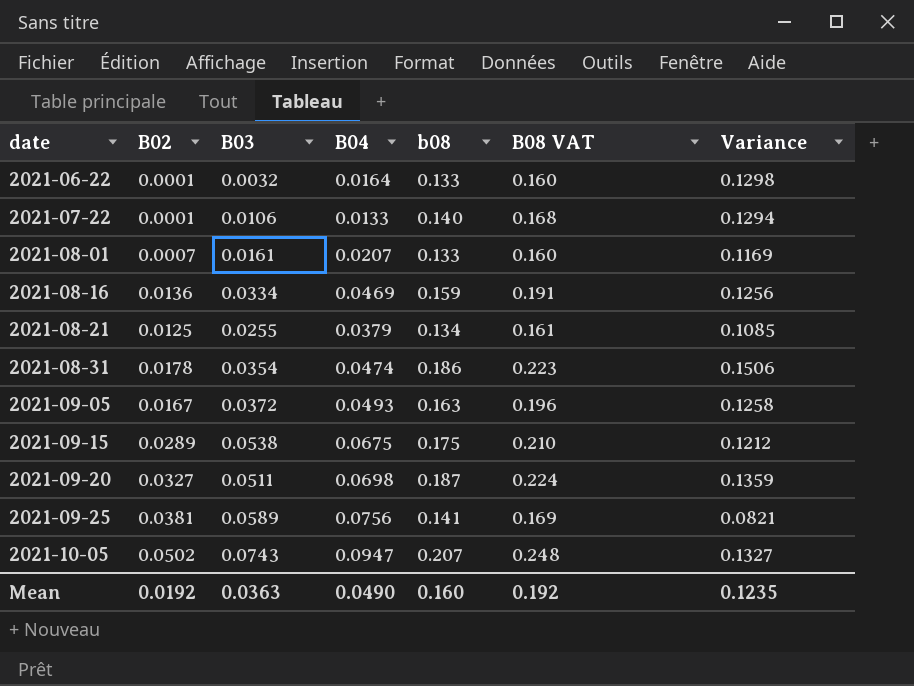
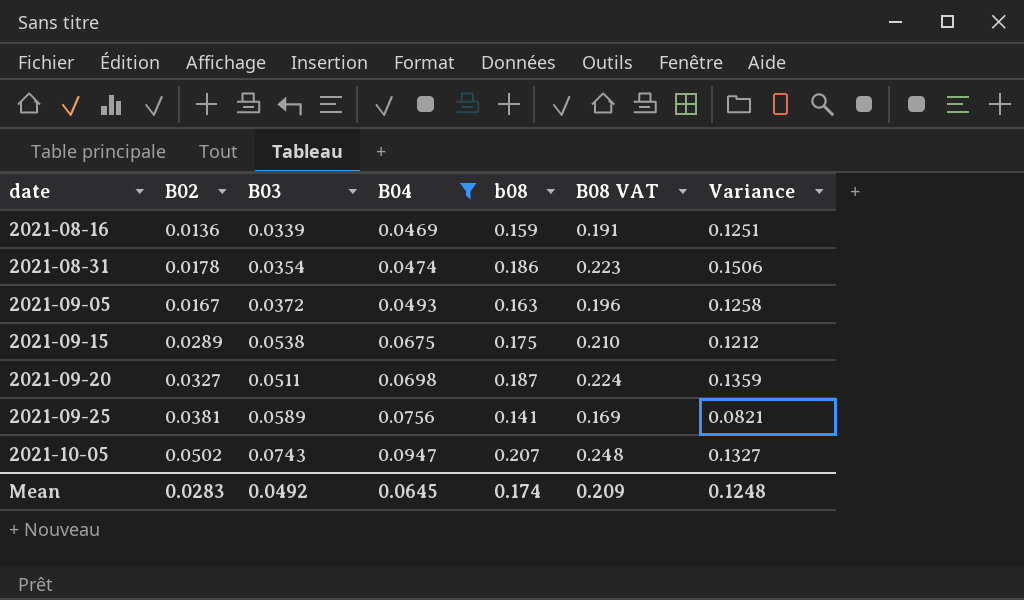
filter: none -> B04 >= 0.0469
2021-08-16 | B03: 0.0334 -> 0.0339
2021-08-16 | Variance: 0.1256 -> 0.1251
Mean | B02: 0.0192 -> 0.0283
Mean | B03: 0.0363 -> 0.0492
Mean | B04: 0.0490 -> 0.0645
Mean | b08: 0.160 -> 0.174
Mean | B08 VAT: 0.192 -> 0.209
Mean | Variance: 0.1235 -> 0.1248

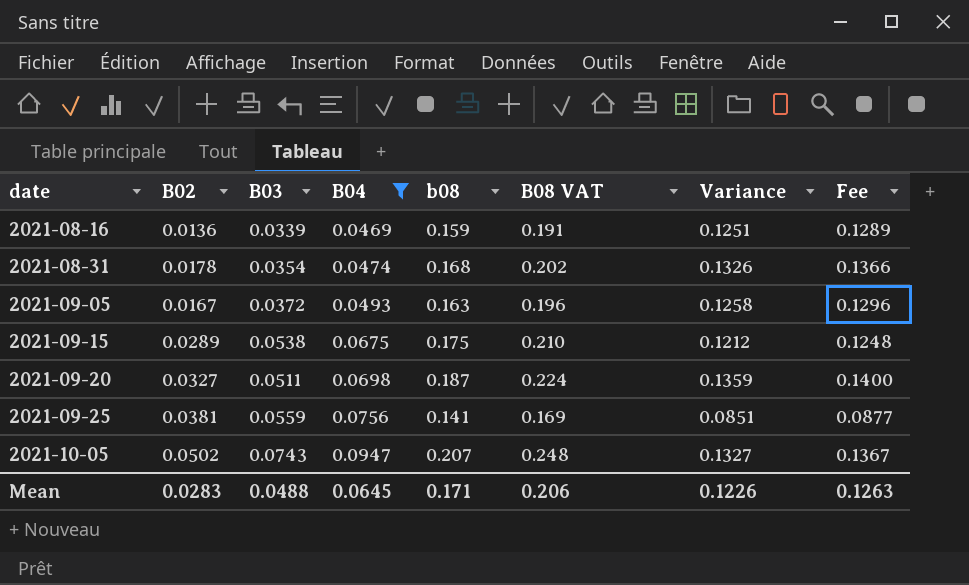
column Fee | formula: none -> [Variance] * 1.03
2021-08-31 | b08: 0.186 -> 0.168
2021-08-31 | B08 VAT: 0.223 -> 0.202
2021-08-31 | Variance: 0.1506 -> 0.1326
2021-09-25 | B03: 0.0589 -> 0.0559
2021-09-25 | Variance: 0.0821 -> 0.0851
Mean | B03: 0.0492 -> 0.0488
Mean | b08: 0.174 -> 0.171
Mean | B08 VAT: 0.209 -> 0.206
Mean | Variance: 0.1248 -> 0.1226

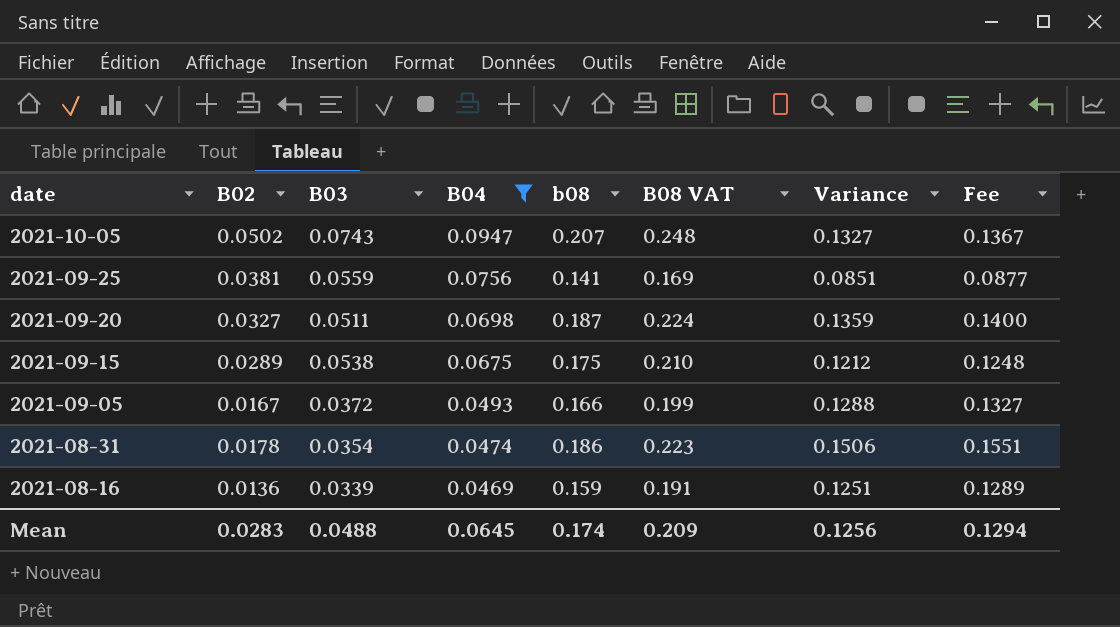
row order: date ascending -> date descending
2021-09-05 | b08: 0.163 -> 0.166
2021-09-05 | B08 VAT: 0.196 -> 0.199
2021-09-05 | Variance: 0.1258 -> 0.1288
2021-09-05 | Fee: 0.1296 -> 0.1327
2021-08-31 | b08: 0.168 -> 0.186
2021-08-31 | B08 VAT: 0.202 -> 0.223
2021-08-31 | Variance: 0.1326 -> 0.1506
2021-08-31 | Fee: 0.1366 -> 0.1551
Mean | b08: 0.171 -> 0.174
Mean | B08 VAT: 0.206 -> 0.209
Mean | Variance: 0.1226 -> 0.1256
Mean | Fee: 0.1263 -> 0.1294

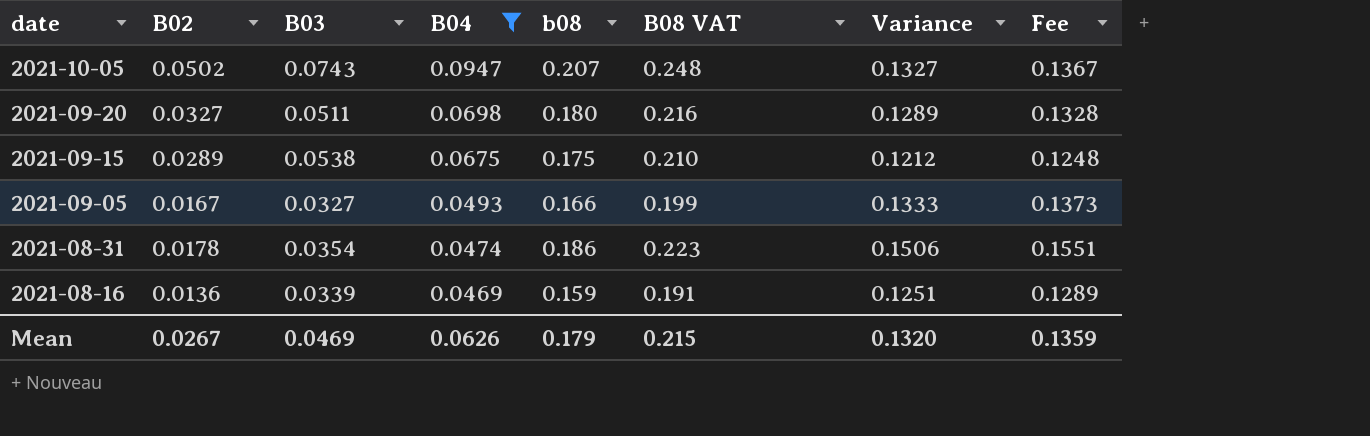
row 2021-09-25: 0.0381 | 0.0559 | 0.0756 | 0.141 | 0.169 | 0.0851 | 0.0877 -> none
2021-09-20 | b08: 0.187 -> 0.180
2021-09-20 | B08 VAT: 0.224 -> 0.216
2021-09-20 | Variance: 0.1359 -> 0.1289
2021-09-20 | Fee: 0.1400 -> 0.1328
2021-09-05 | B03: 0.0372 -> 0.0327
2021-09-05 | Variance: 0.1288 -> 0.1333
2021-09-05 | Fee: 0.1327 -> 0.1373
Mean | B02: 0.0283 -> 0.0267
Mean | B03: 0.0488 -> 0.0469
Mean | B04: 0.0645 -> 0.0626
Mean | b08: 0.174 -> 0.179
Mean | B08 VAT: 0.209 -> 0.215
Mean | Variance: 0.1256 -> 0.1320
Mean | Fee: 0.1294 -> 0.1359

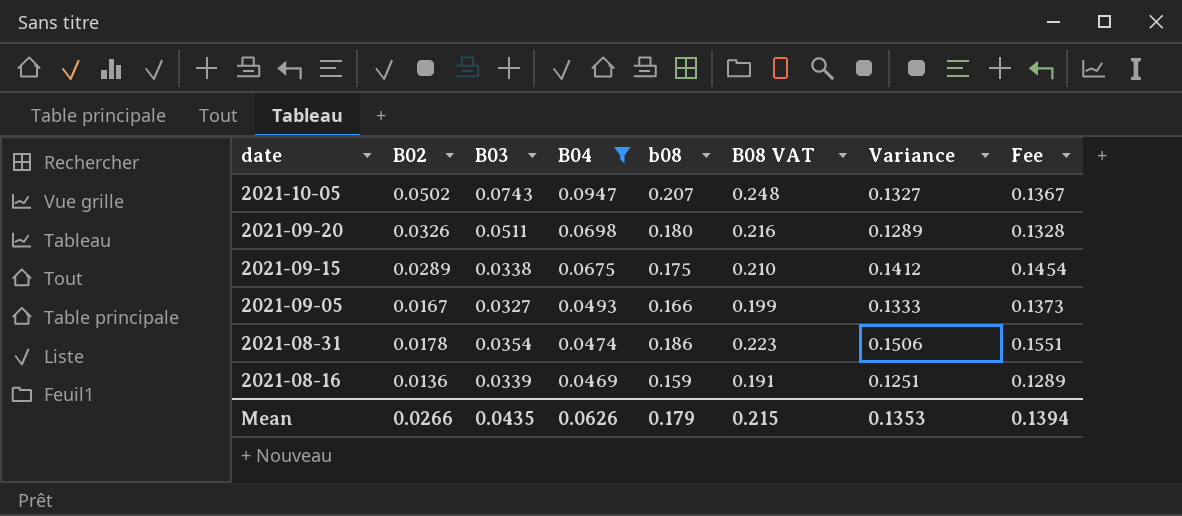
2021-09-20 | B02: 0.0327 -> 0.0326
2021-09-15 | B03: 0.0538 -> 0.0338
2021-09-15 | Variance: 0.1212 -> 0.1412
2021-09-15 | Fee: 0.1248 -> 0.1454
Mean | B02: 0.0267 -> 0.0266
Mean | B03: 0.0469 -> 0.0435
Mean | Variance: 0.1320 -> 0.1353
Mean | Fee: 0.1359 -> 0.1394

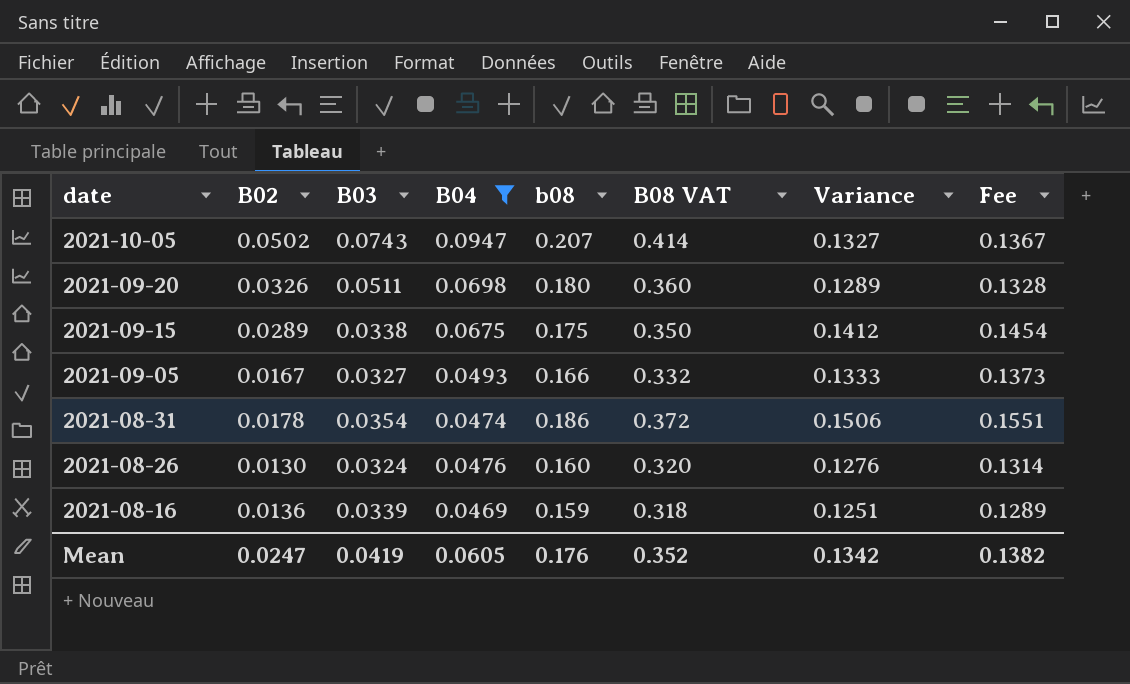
column B08 VAT | formula: [b08] * 1.2 -> [b08] * 2
row 2021-08-26: none -> 0.0130 | 0.0324 | 0.0476 | 0.160 | 0.320 | 0.1276 | 0.1314
Mean | B02: 0.0266 -> 0.0247
Mean | B03: 0.0435 -> 0.0419
Mean | B04: 0.0626 -> 0.0605
Mean | b08: 0.179 -> 0.176
Mean | B08 VAT: 0.215 -> 0.352
Mean | Variance: 0.1353 -> 0.1342
Mean | Fee: 0.1394 -> 0.1382

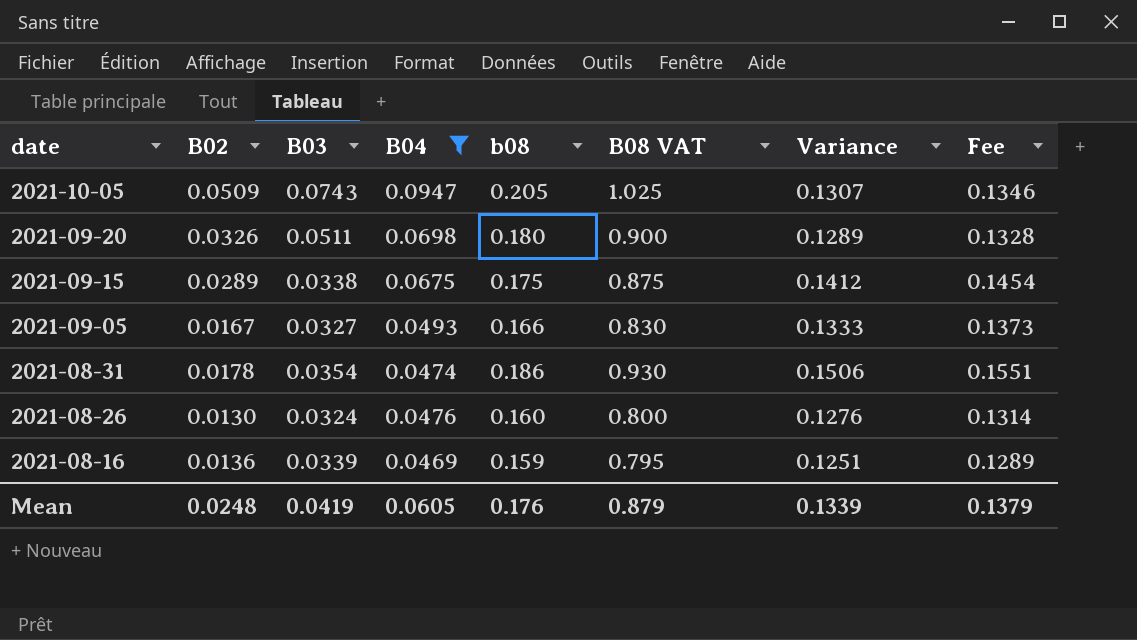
column B08 VAT | formula: [b08] * 2 -> [b08] * 5
2021-10-05 | B02: 0.0502 -> 0.0509
2021-10-05 | b08: 0.207 -> 0.205
2021-10-05 | Variance: 0.1327 -> 0.1307
2021-10-05 | Fee: 0.1367 -> 0.1346
Mean | B02: 0.0247 -> 0.0248
Mean | B08 VAT: 0.352 -> 0.879
Mean | Variance: 0.1342 -> 0.1339
Mean | Fee: 0.1382 -> 0.1379

